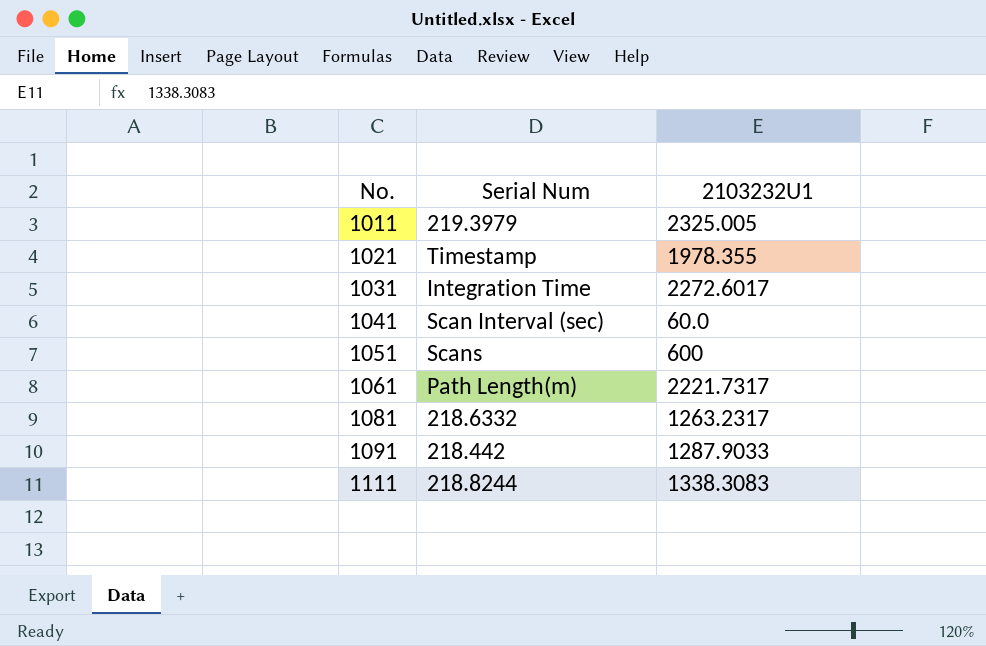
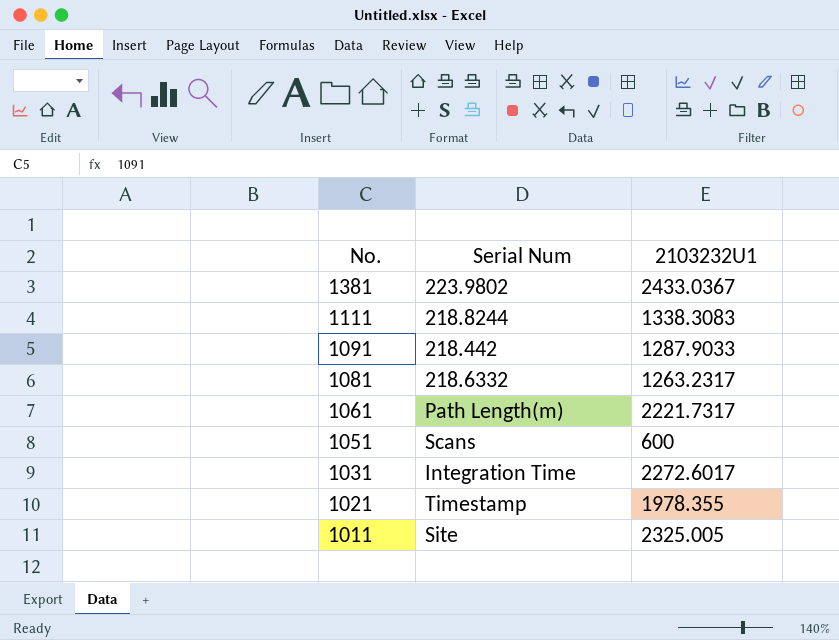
row order: No. ascending -> No. descending
row 1041: Scan Interval (sec) | 60.0 -> none
row 1381: none -> 223.9802 | 2433.0367
1011 | Serial Num: 219.3979 -> Site

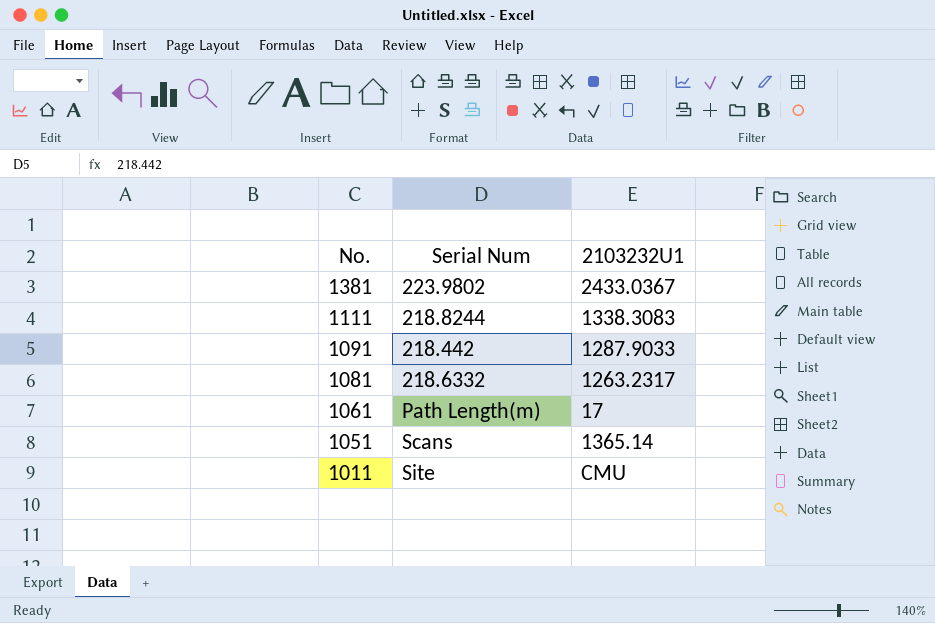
row 1031: Integration Time | 2272.6017 -> none
row 1021: Timestamp | 1978.355 -> none
1061 | 2103232U1: 2221.7317 -> 17
1051 | 2103232U1: 600 -> 1365.14
1011 | 2103232U1: 2325.005 -> CMU

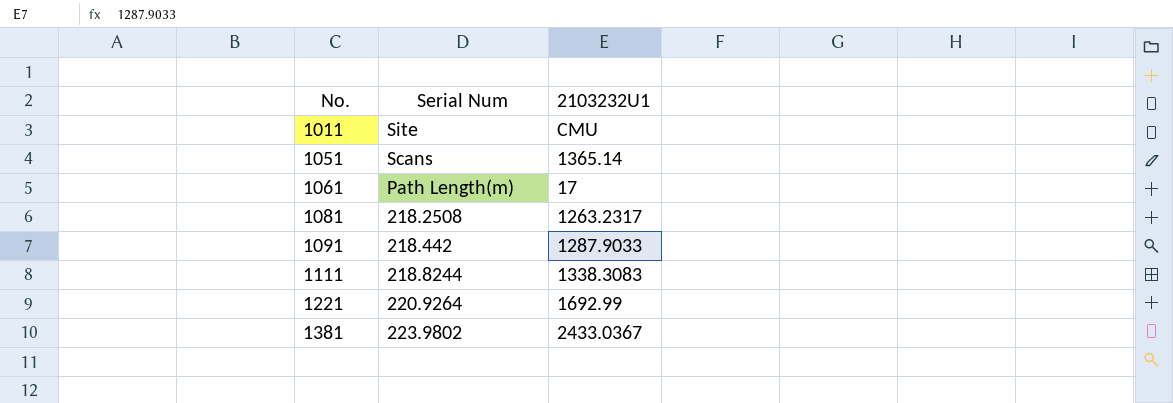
row order: No. descending -> No. ascending
1081 | Serial Num: 218.6332 -> 218.2508
row 1221: none -> 220.9264 | 1692.99

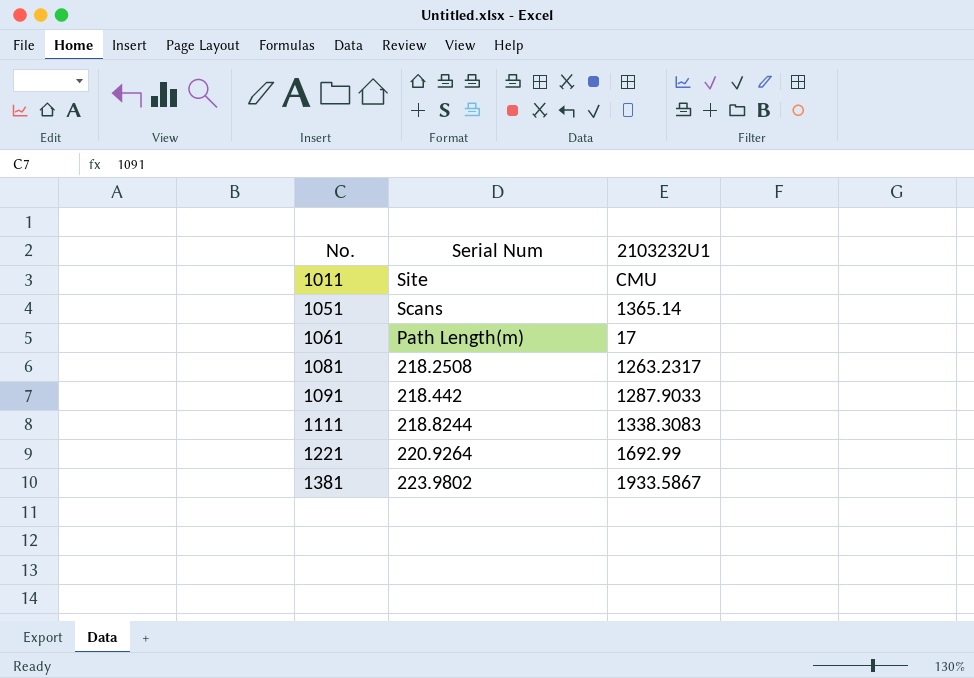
1381 | 2103232U1: 2433.0367 -> 1933.5867

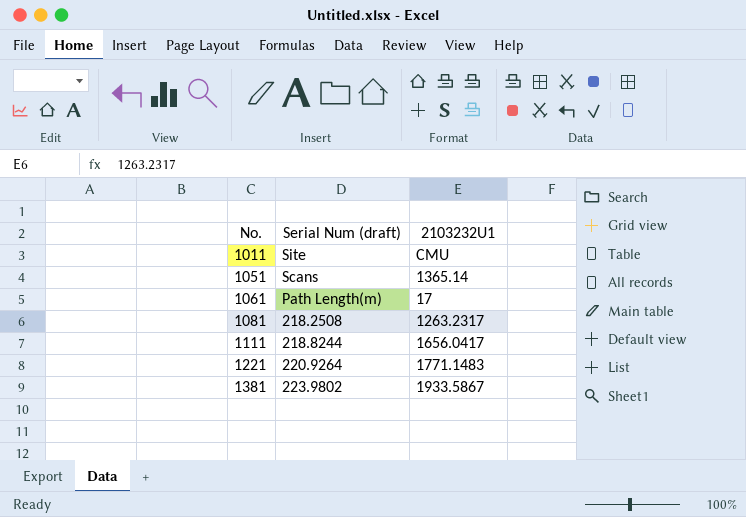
column name: Serial Num -> Serial Num (draft)
row 1091: 218.442 | 1287.9033 -> none
1111 | 2103232U1: 1338.3083 -> 1656.0417
1221 | 2103232U1: 1692.99 -> 1771.1483

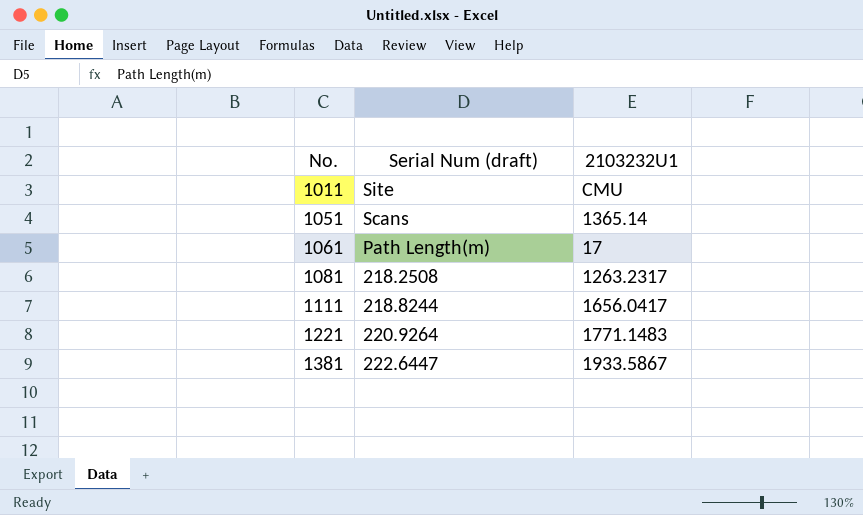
1381 | Serial Num (draft): 223.9802 -> 222.6447

